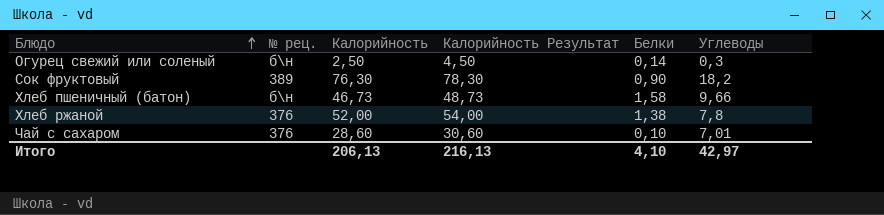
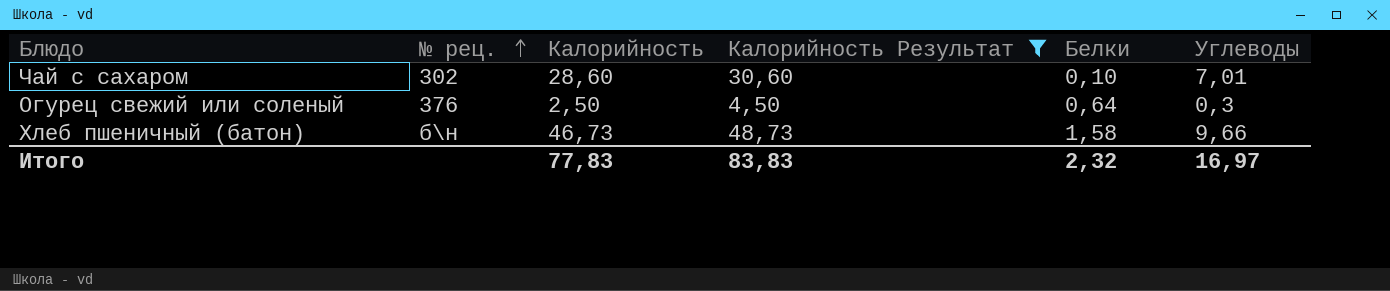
filter: none -> Калорийность Результат <= 48,73
row order: Блюдо ascending -> № рец. ascending
Чай с сахаром | № рец.: 376 -> 302
Огурец свежий или соленый | № рец.: б\н -> 376
Огурец свежий или соленый | Белки: 0,14 -> 0,64
Итого | Калорийность: 206,13 -> 77,83
Итого | Калорийность Результат: 216,13 -> 83,83
Итого | Белки: 4,10 -> 2,32
Итого | Углеводы: 42,97 -> 16,97

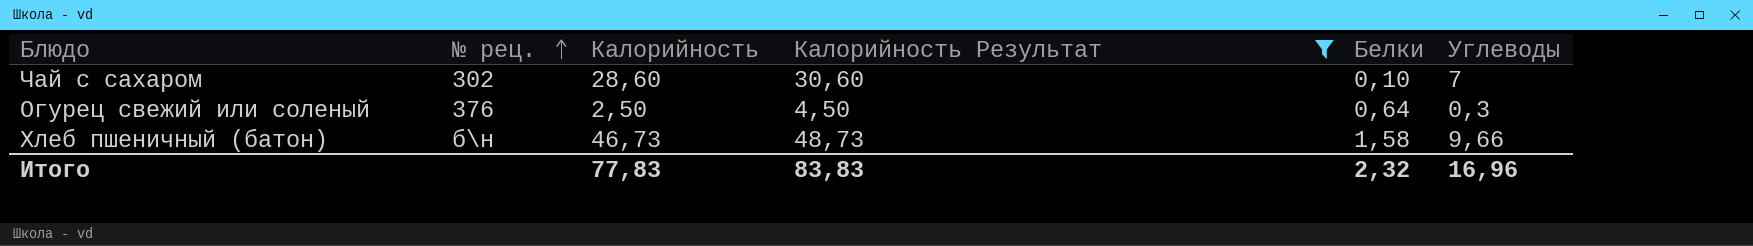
Чай с сахаром | Углеводы: 7,01 -> 7
Итого | Углеводы: 16,97 -> 16,96

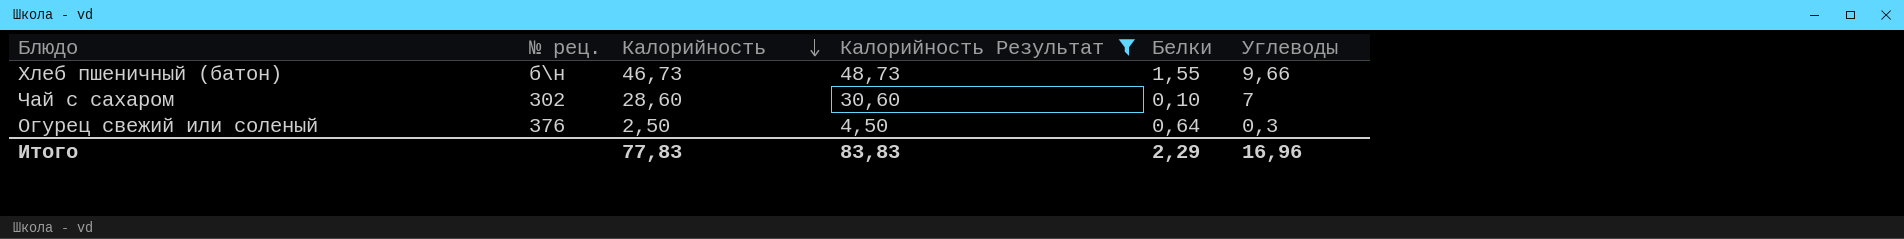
row order: № рец. ascending -> Калорийность descending
Хлеб пшеничный (батон) | Белки: 1,58 -> 1,55
Итого | Белки: 2,32 -> 2,29

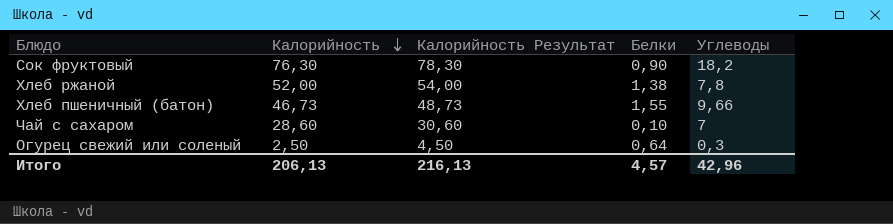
filter: Калорийность Результат <= 48,73 -> none
column № рец. | position: 2 -> none
Итого | Калорийность: 77,83 -> 206,13
Итого | Калорийность Результат: 83,83 -> 216,13
Итого | Белки: 2,29 -> 4,57
Итого | Углеводы: 16,96 -> 42,96

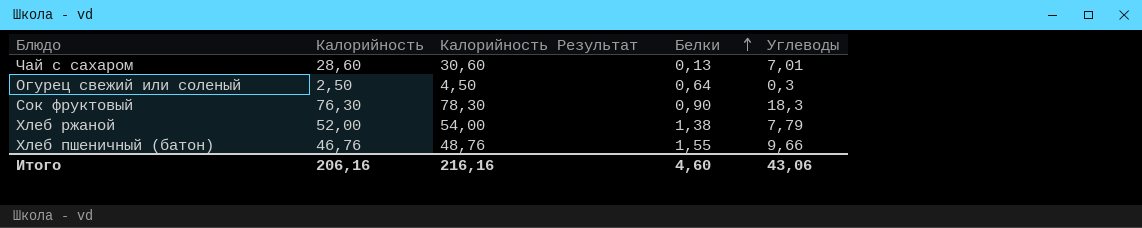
row order: Калорийность descending -> Белки ascending
Чай с сахаром | Белки: 0,10 -> 0,13
Чай с сахаром | Углеводы: 7 -> 7,01
Сок фруктовый | Углеводы: 18,2 -> 18,3
Хлеб ржаной | Углеводы: 7,8 -> 7,79
Хлеб пшеничный (батон) | Калорийность: 46,73 -> 46,76
Хлеб пшеничный (батон) | Калорийность Результат: 48,73 -> 48,76
Итого | Калорийность: 206,13 -> 206,16
Итого | Калорийность Результат: 216,13 -> 216,16
Итого | Белки: 4,57 -> 4,60
Итого | Углеводы: 42,96 -> 43,06

